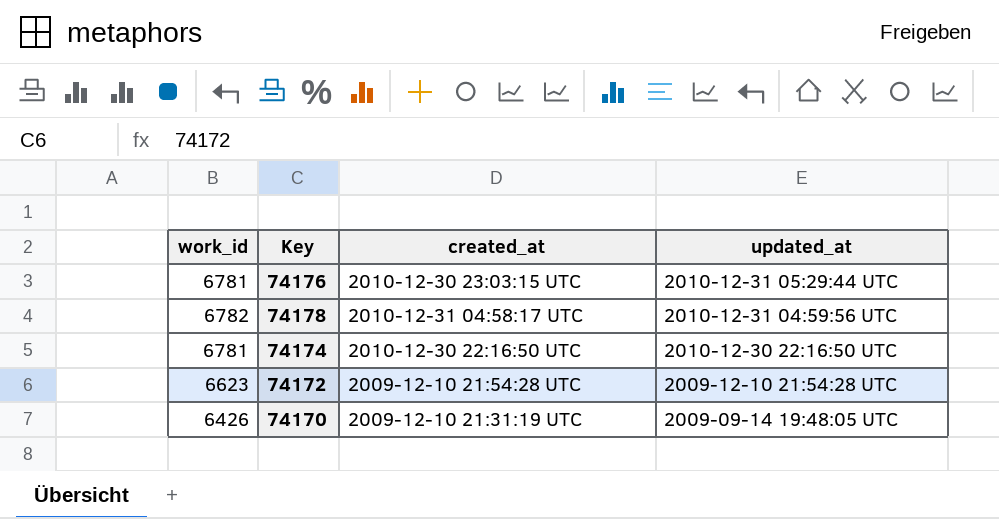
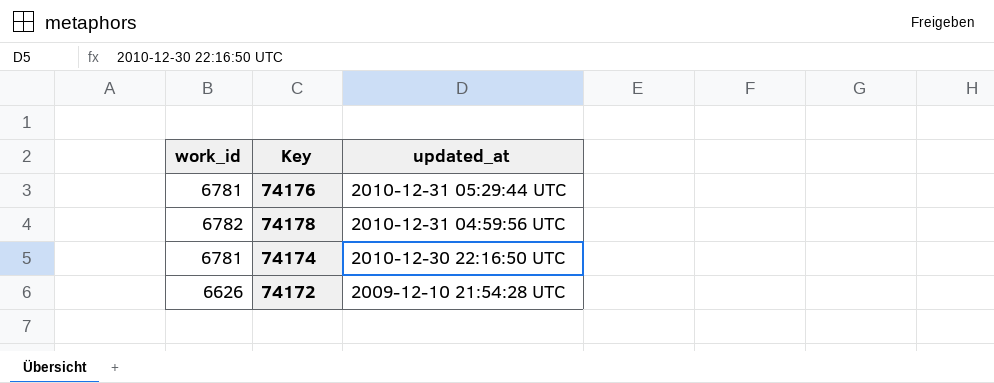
column created_at | position: 3 -> none
row 74170: 6426 | 2009-12-10 21:31:19 UTC | 2009-09-14 19:48:05 UTC -> none
74172 | work_id: 6623 -> 6626

